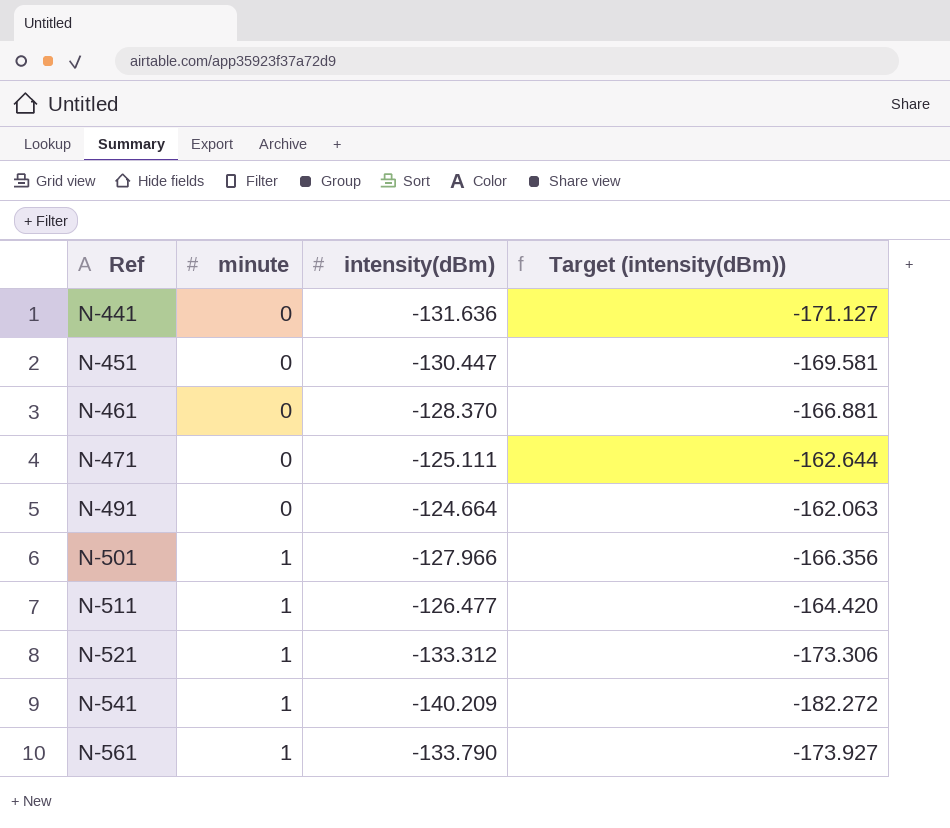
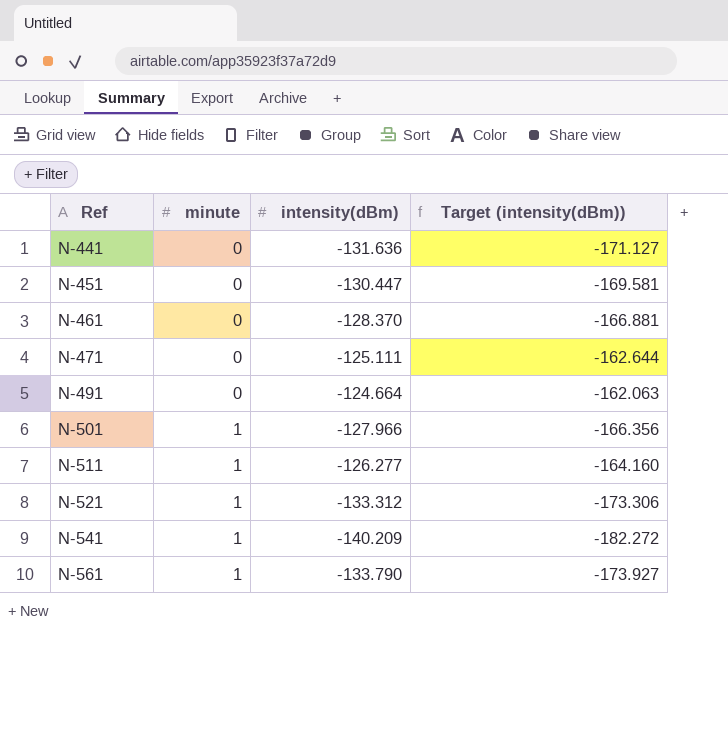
N-511 | intensity(dBm): -126.477 -> -126.277
N-511 | Target (intensity(dBm)): -164.420 -> -164.160

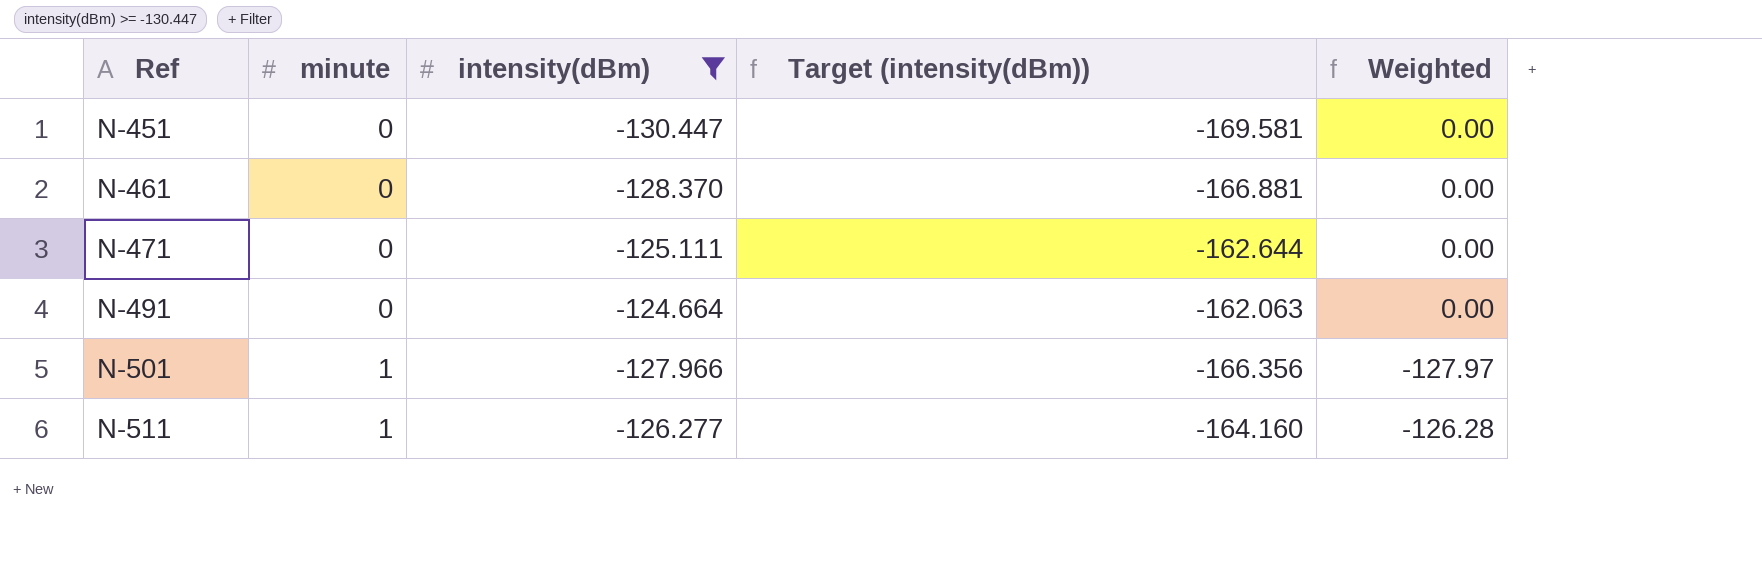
filter: none -> intensity(dBm) >= -130.447
column Weighted | formula: none -> [minute] * [intensity(dBm)]

